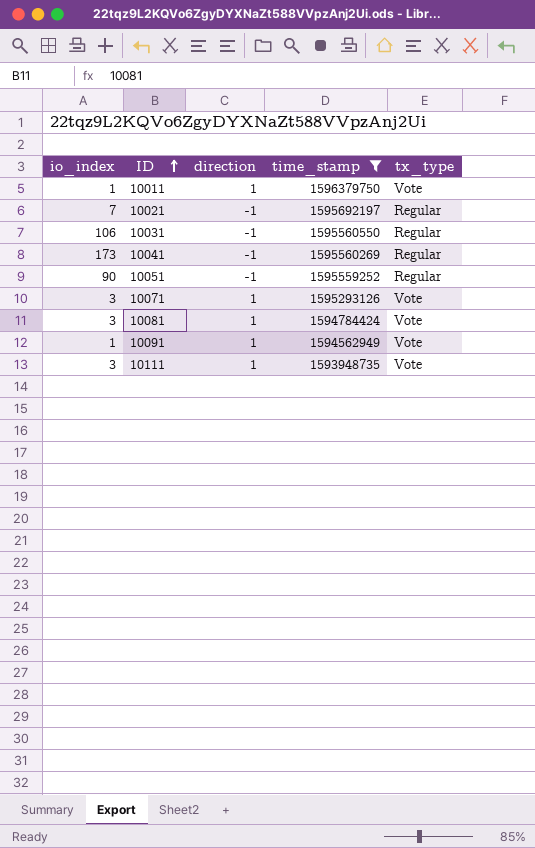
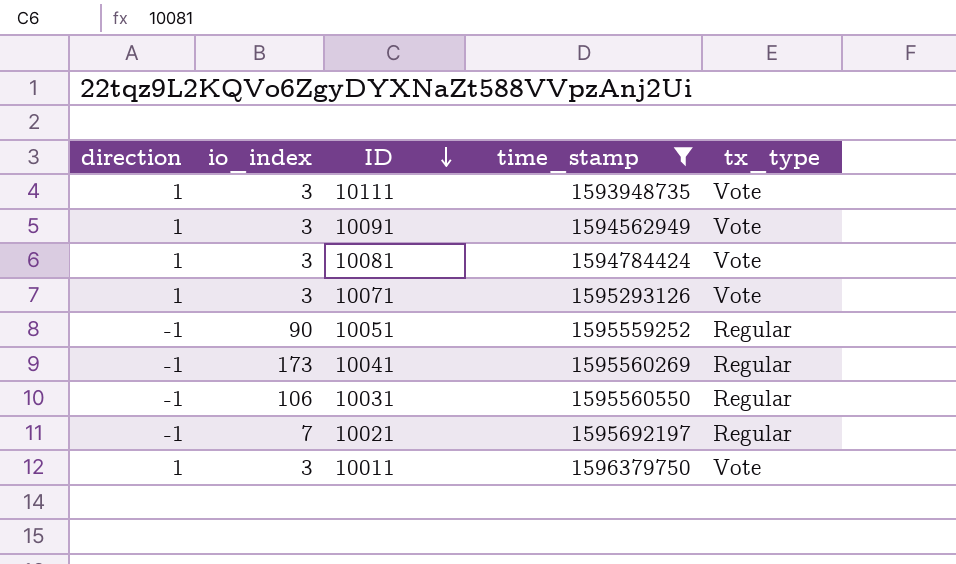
row order: ID ascending -> ID descending
column direction | position: 3 -> 1
10091 | io_index: 1 -> 3
10011 | io_index: 1 -> 3

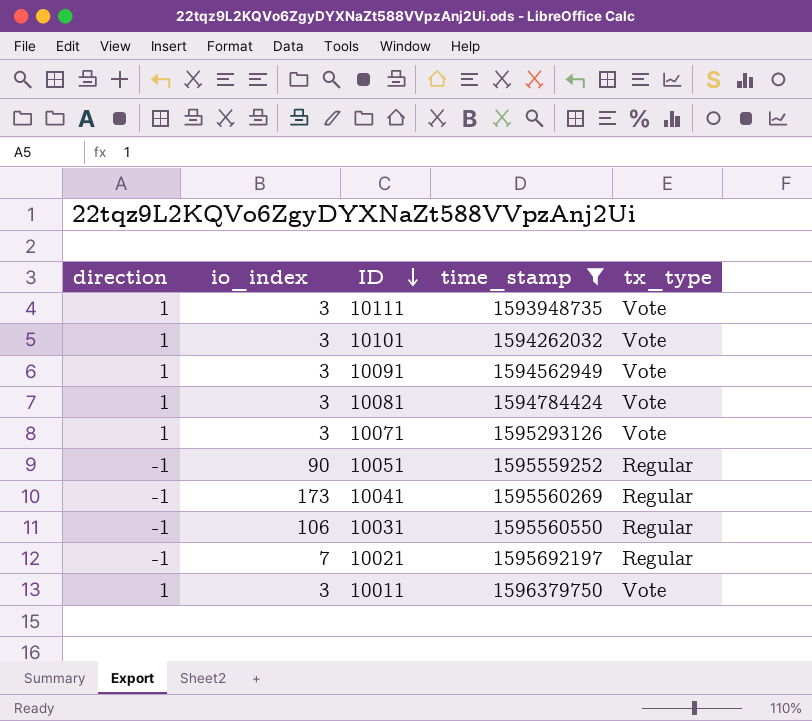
row 10101: none -> 1 | 3 | 1594262032 | Vote

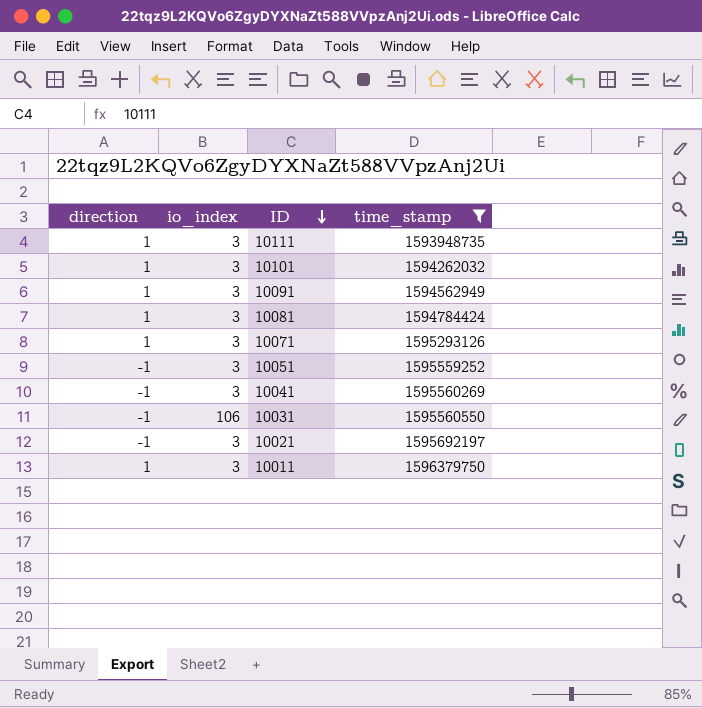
column tx_type | position: 5 -> none
10051 | io_index: 90 -> 3
10041 | io_index: 173 -> 3
10021 | io_index: 7 -> 3

